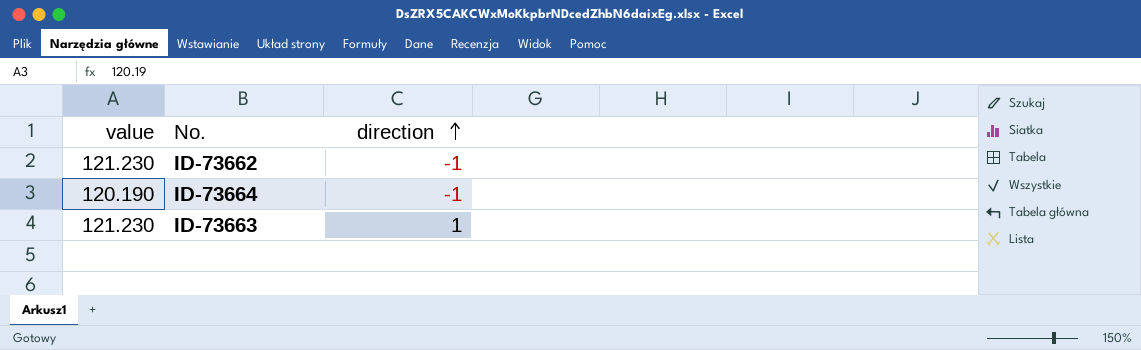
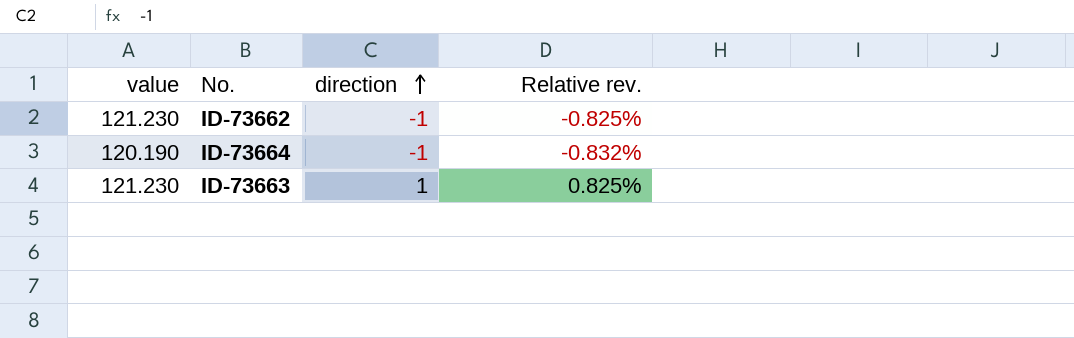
column Relative rev. | formula: none -> [direction] / [value]

